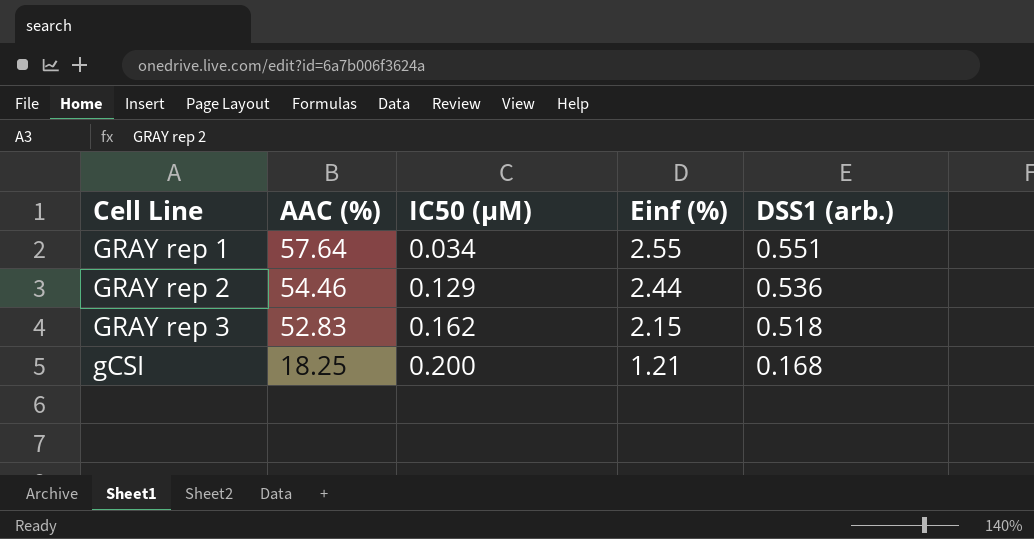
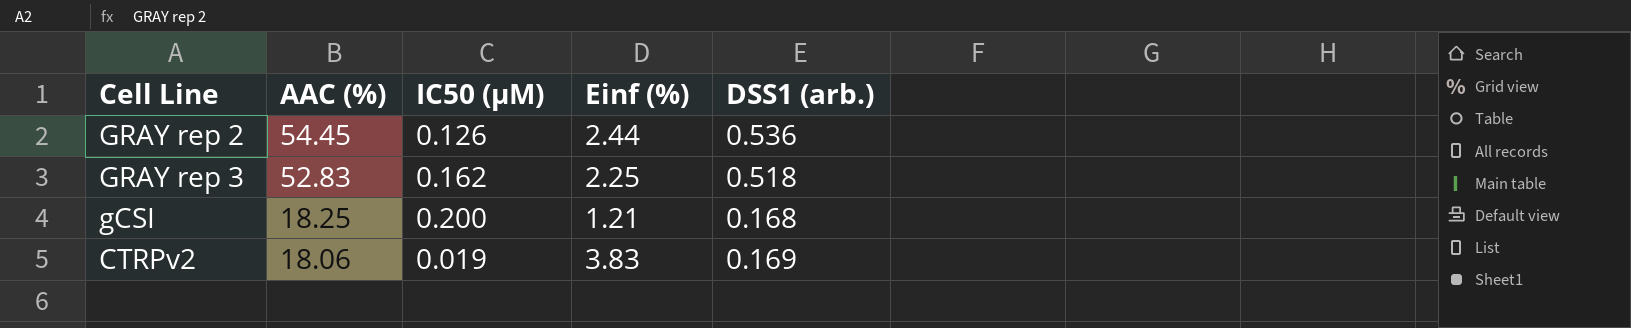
row GRAY rep 1: 57.64 | 0.034 | 2.55 | 0.551 -> none
GRAY rep 2 | AAC (%): 54.46 -> 54.45
GRAY rep 2 | IC50 (µM): 0.129 -> 0.126
GRAY rep 3 | Einf (%): 2.15 -> 2.25
row CTRPv2: none -> 18.06 | 0.019 | 3.83 | 0.169

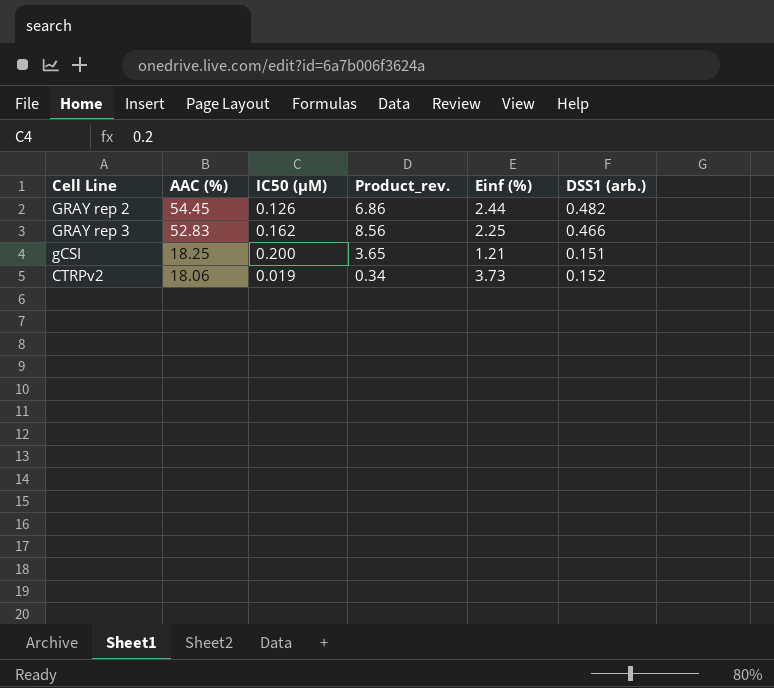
column Product_rev. | formula: none -> [AAC (%)] * [IC50 (µM)]
GRAY rep 2 | DSS1 (arb.): 0.536 -> 0.482
GRAY rep 3 | DSS1 (arb.): 0.518 -> 0.466
gCSI | DSS1 (arb.): 0.168 -> 0.151
CTRPv2 | Einf (%): 3.83 -> 3.73
CTRPv2 | DSS1 (arb.): 0.169 -> 0.152

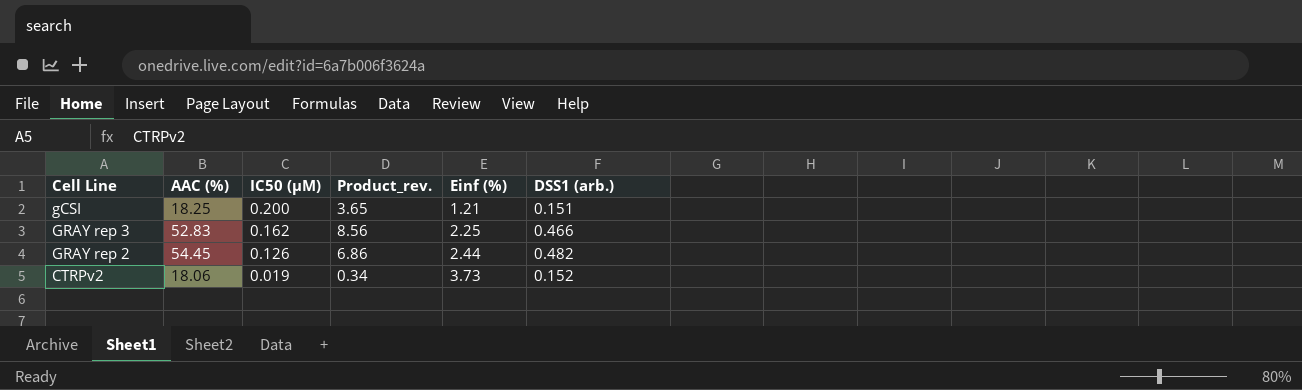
row order: AAC (%) descending -> IC50 (µM) descending

